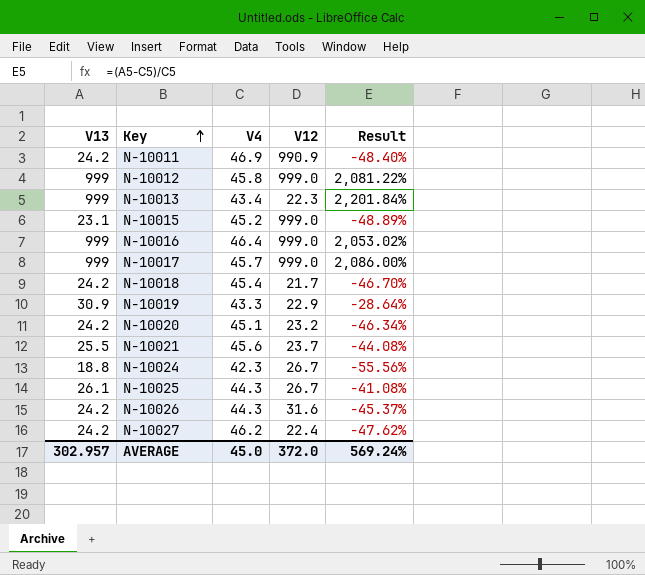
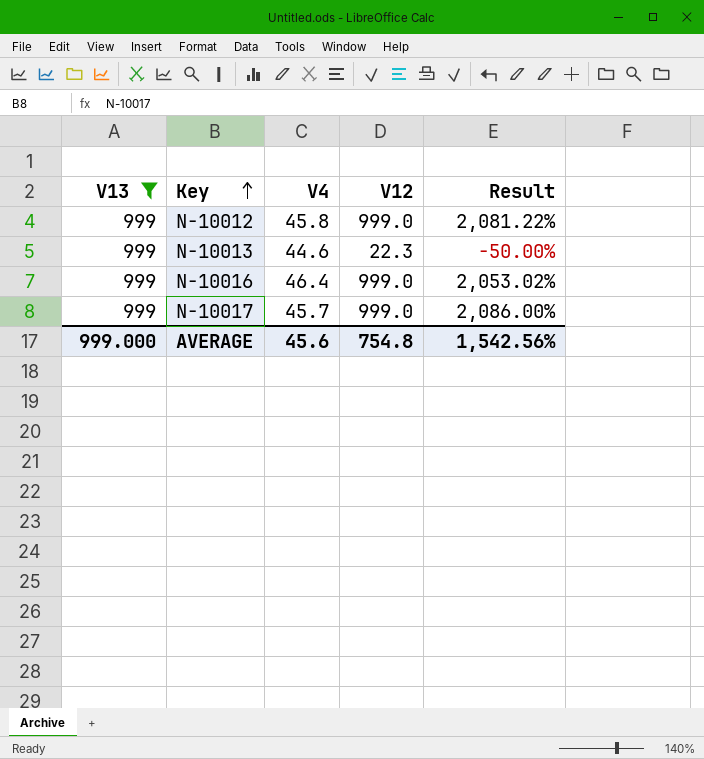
filter: none -> V13 = 999
column Result | formula: ([V13] - [V4]) / [V4] -> ([V12] - [V4]) / [V4]
N-10013 | V4: 43.4 -> 44.6
AVERAGE | V13: 302.957 -> 999.000
AVERAGE | V4: 45.0 -> 45.6
AVERAGE | V12: 372.0 -> 754.8
AVERAGE | Result: 569.24% -> 1,542.56%

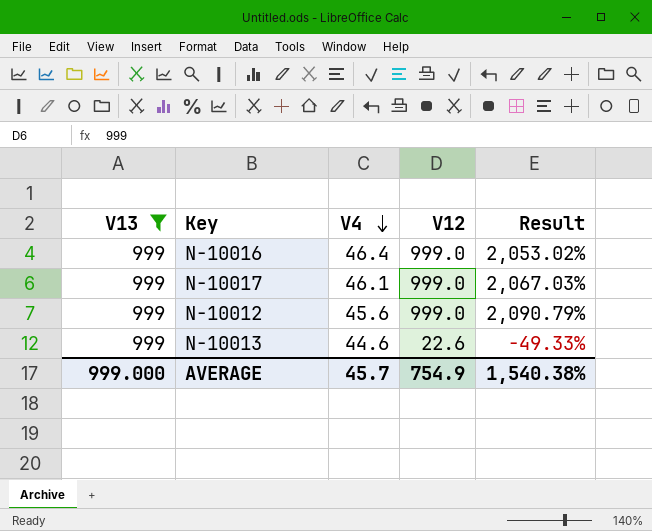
row order: Key ascending -> V4 descending
N-10017 | V4: 45.7 -> 46.1
N-10017 | Result: 2,086.00% -> 2,067.03%
N-10012 | V4: 45.8 -> 45.6
N-10012 | Result: 2,081.22% -> 2,090.79%
N-10013 | V12: 22.3 -> 22.6
N-10013 | Result: -50.00% -> -49.33%
AVERAGE | V4: 45.6 -> 45.7
AVERAGE | V12: 754.8 -> 754.9
AVERAGE | Result: 1,542.56% -> 1,540.38%

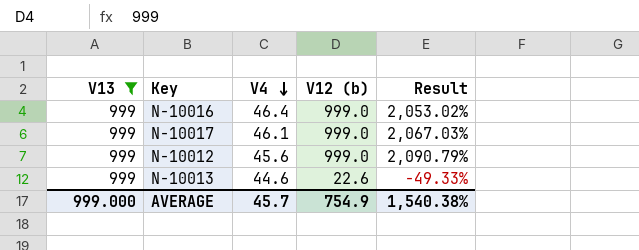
column name: V12 -> V12 (b)

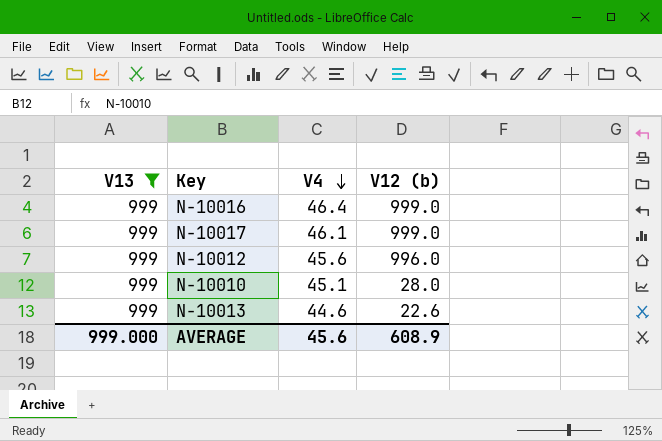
column Result | formula: ([V12 (b)] - [V4]) / [V4] -> none
N-10012 | V12 (b): 999.0 -> 996.0
row N-10010: none -> 999 | 45.1 | 28.0
AVERAGE | V4: 45.7 -> 45.6
AVERAGE | V12 (b): 754.9 -> 608.9

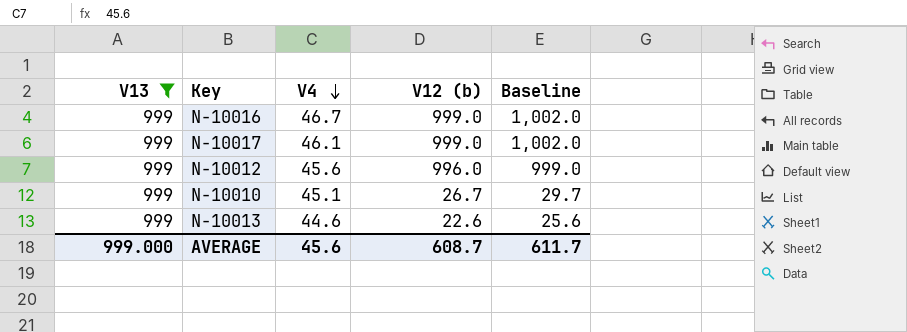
column Baseline | formula: none -> [V12 (b)] + 3
N-10016 | V4: 46.4 -> 46.7
N-10010 | V12 (b): 28.0 -> 26.7
AVERAGE | V12 (b): 608.9 -> 608.7

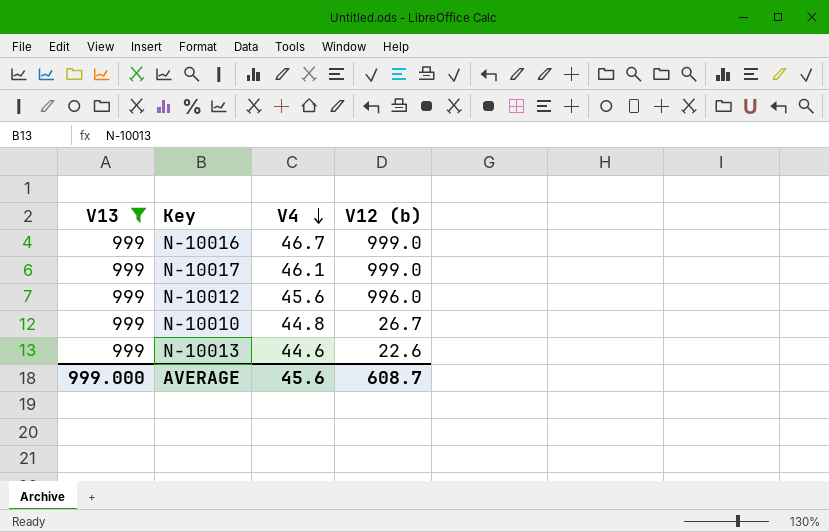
column Baseline | formula: [V12 (b)] + 3 -> none
N-10010 | V4: 45.1 -> 44.8

